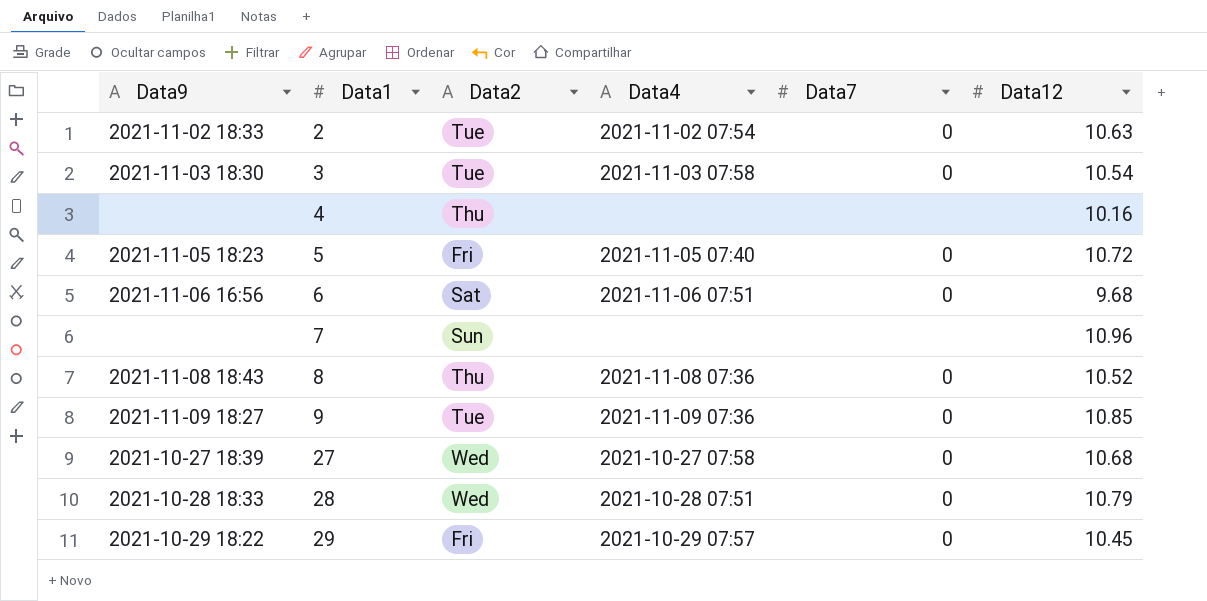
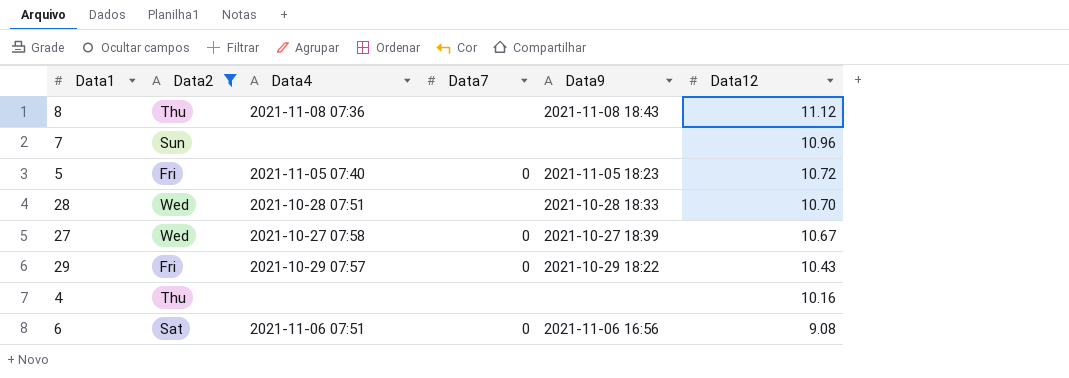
filter: none -> Data2 != Tue
row order: Data1 ascending -> Data12 descending
column Data9 | position: 1 -> 5
8 | Data7: 0 -> none
8 | Data12: 10.52 -> 11.12
28 | Data7: 0 -> none
28 | Data12: 10.79 -> 10.70
27 | Data12: 10.68 -> 10.67
29 | Data12: 10.45 -> 10.43
6 | Data12: 9.68 -> 9.08

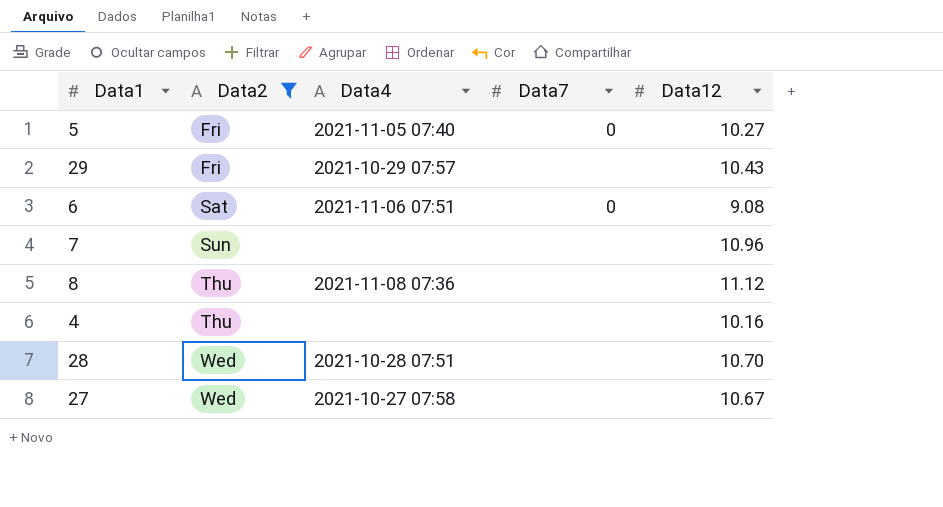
row order: Data12 descending -> Data2 ascending
column Data9 | position: 5 -> none
5 | Data12: 10.72 -> 10.27
29 | Data7: 0 -> none
27 | Data7: 0 -> none

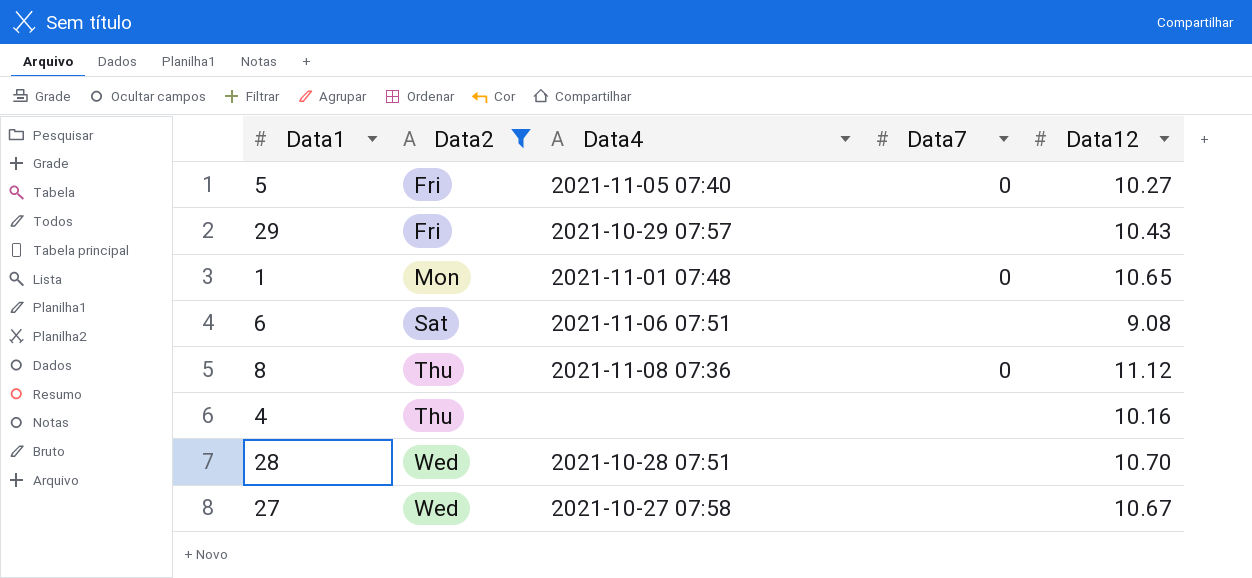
row 7: Sun | none | none | 10.96 -> none
row 1: none -> Mon | 2021-11-01 07:48 | 0 | 10.65
6 | Data7: 0 -> none
8 | Data7: none -> 0

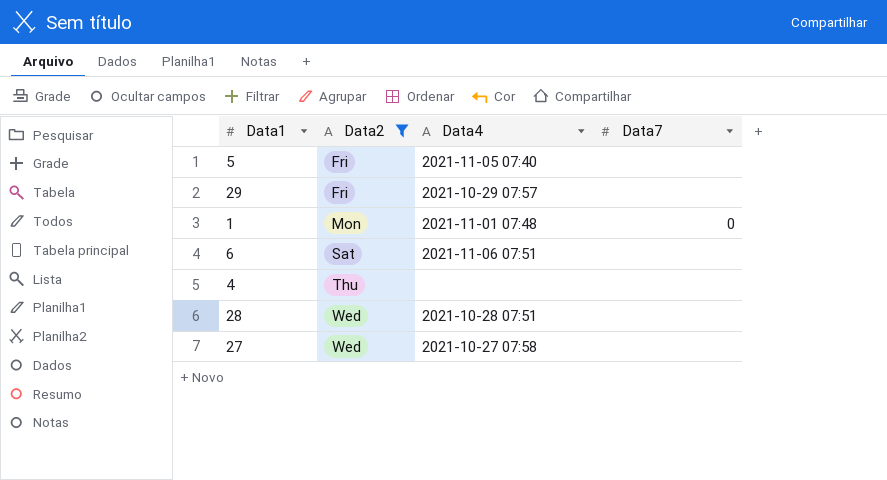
column Data12 | position: 5 -> none
row 8: Thu | 2021-11-08 07:36 | 0 | 11.12 -> none
5 | Data7: 0 -> none

